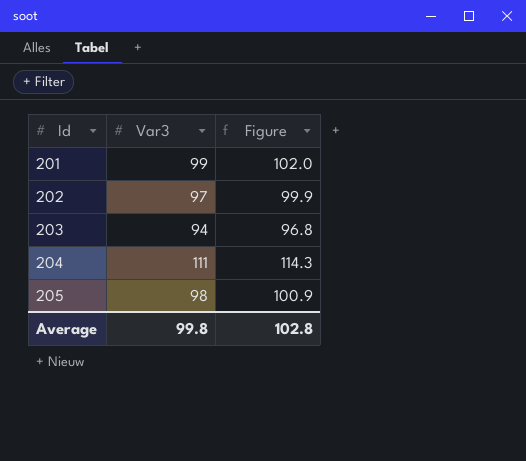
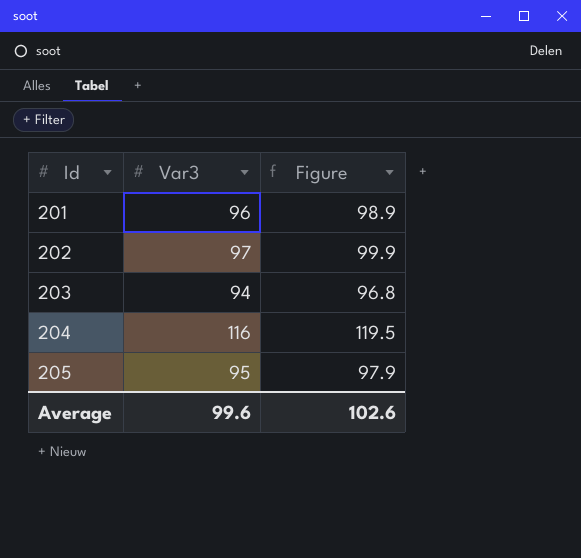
201 | Var3: 99 -> 96
201 | Figure: 102.0 -> 98.9
204 | Var3: 111 -> 116
204 | Figure: 114.3 -> 119.5
205 | Var3: 98 -> 95
205 | Figure: 100.9 -> 97.9
Average | Var3: 99.8 -> 99.6
Average | Figure: 102.8 -> 102.6

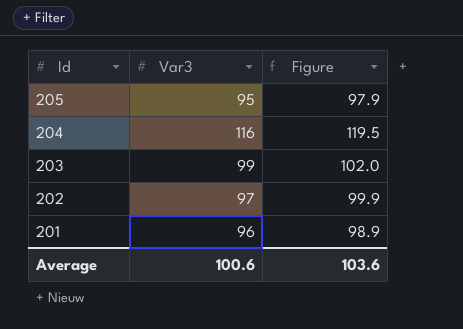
row order: Id ascending -> Id descending
203 | Var3: 94 -> 99
203 | Figure: 96.8 -> 102.0
Average | Var3: 99.6 -> 100.6
Average | Figure: 102.6 -> 103.6

